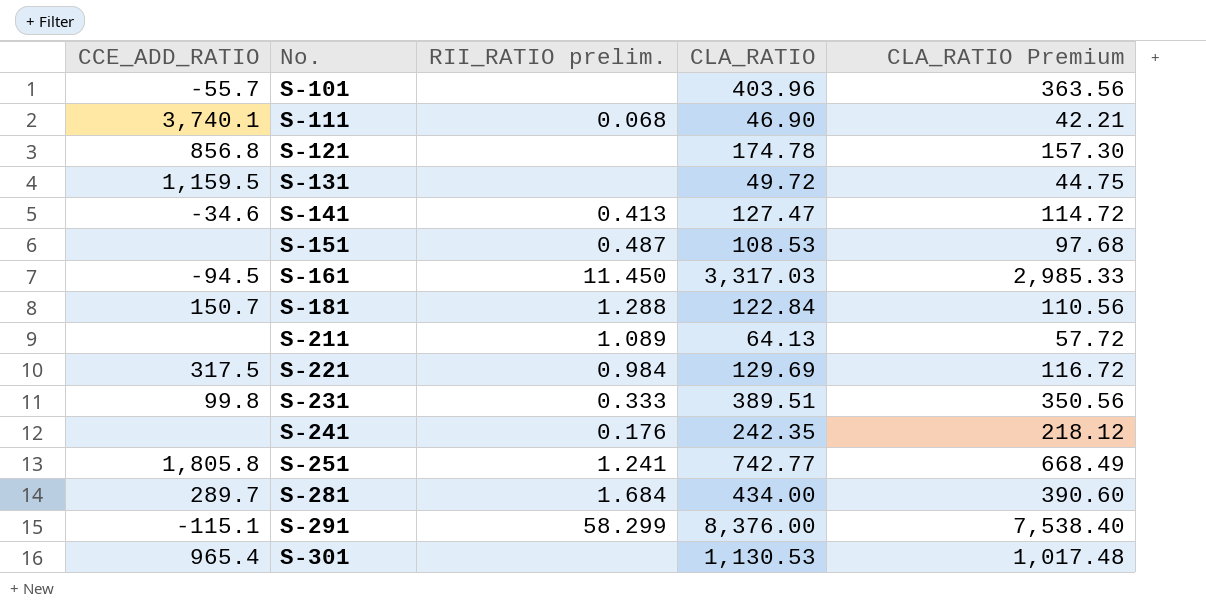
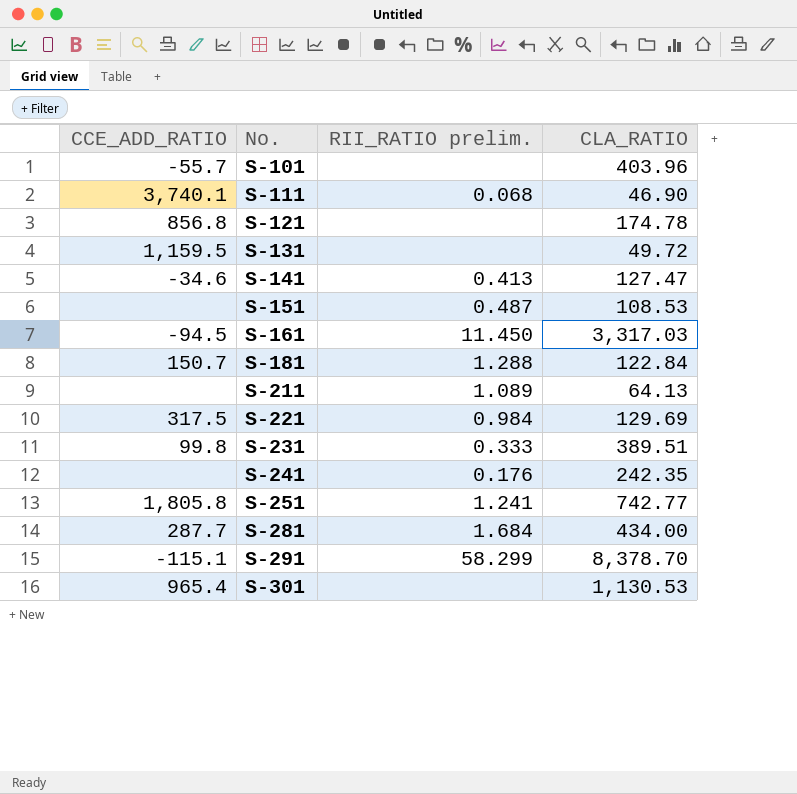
column CLA_RATIO Premium | formula: [CLA_RATIO] * 0.9 -> none
S-281 | CCE_ADD_RATIO: 289.7 -> 287.7
S-291 | CLA_RATIO: 8,376.00 -> 8,378.70

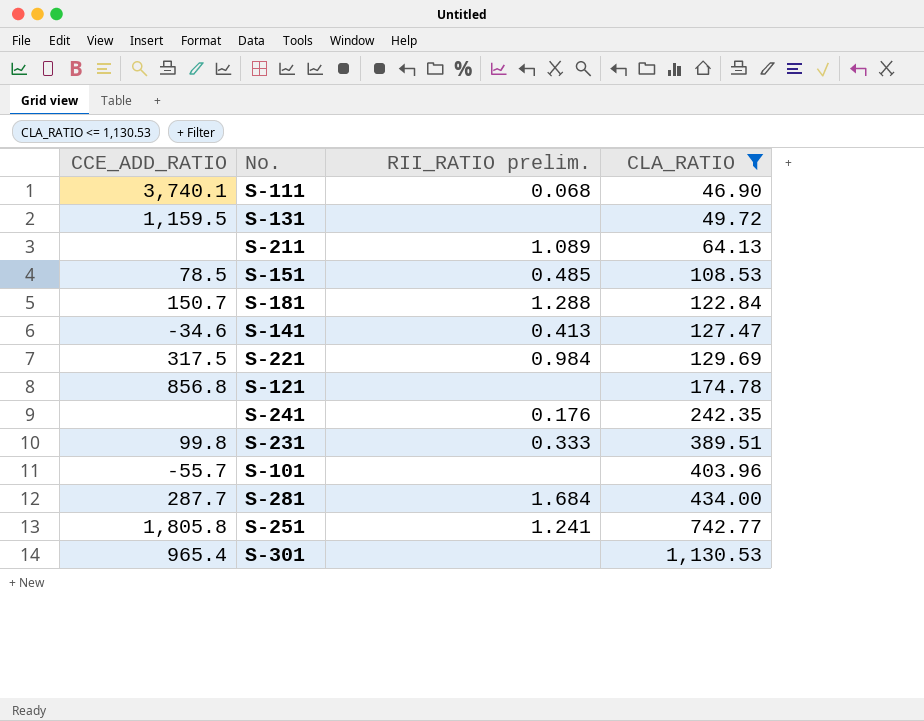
filter: none -> CLA_RATIO <= 1,130.53
row order: No. ascending -> CLA_RATIO ascending
S-151 | CCE_ADD_RATIO: none -> 78.5
S-151 | RII_RATIO prelim.: 0.487 -> 0.485

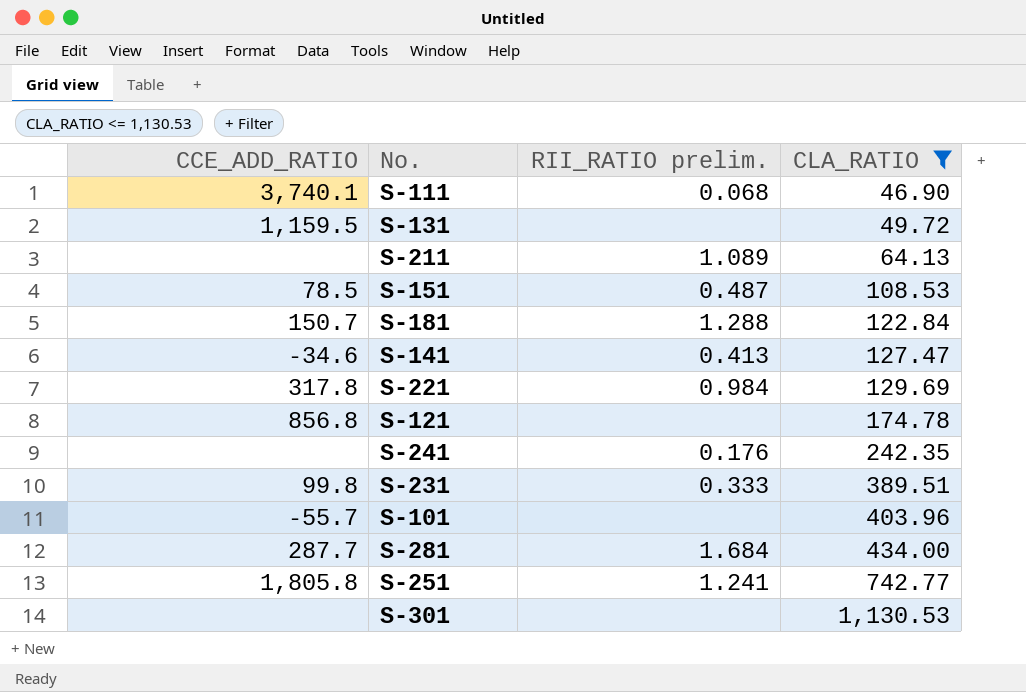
S-151 | RII_RATIO prelim.: 0.485 -> 0.487
S-221 | CCE_ADD_RATIO: 317.5 -> 317.8
S-301 | CCE_ADD_RATIO: 965.4 -> none

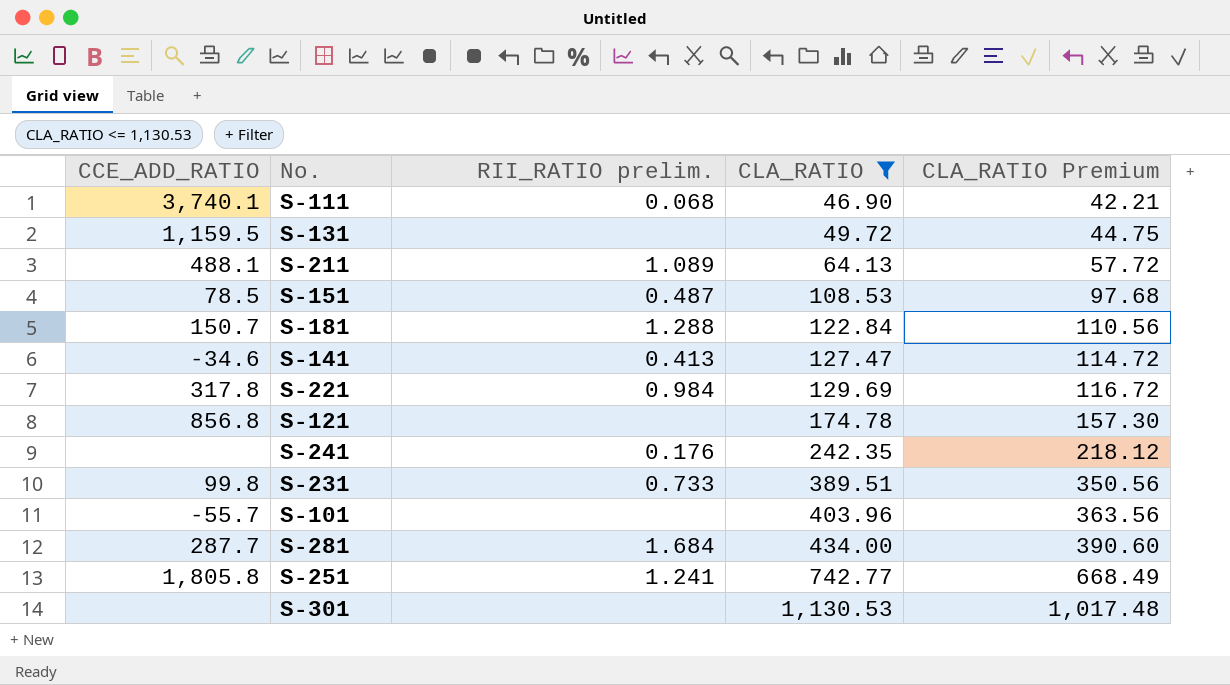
column CLA_RATIO Premium | formula: none -> [CLA_RATIO] * 0.9
S-211 | CCE_ADD_RATIO: none -> 488.1
S-231 | RII_RATIO prelim.: 0.333 -> 0.733

